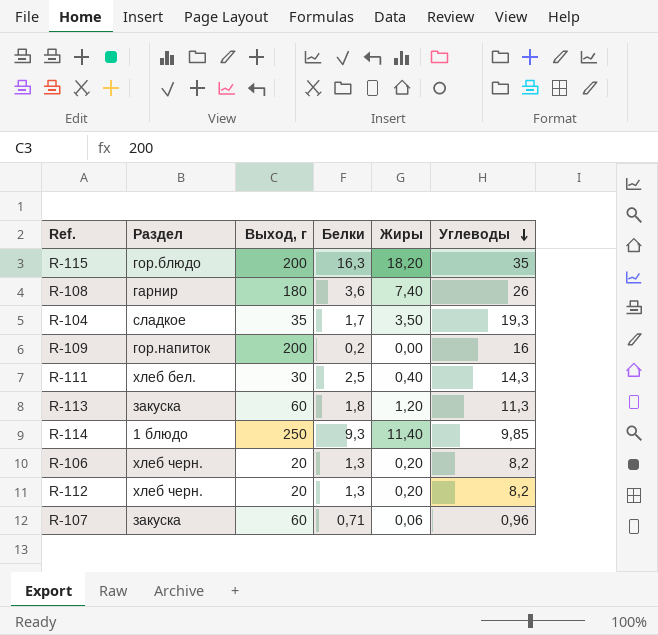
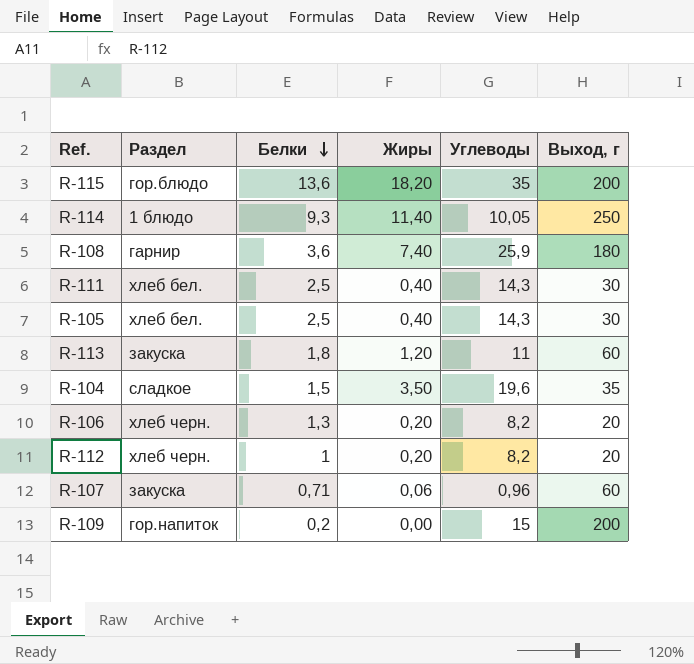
row order: Углеводы descending -> Белки descending
column Выход, г | position: 3 -> 6
R-115 | Белки: 16,3 -> 13,6
R-114 | Углеводы: 9,85 -> 10,05
R-108 | Углеводы: 26 -> 25,9
row R-105: none -> хлеб бел. | 2,5 | 0,40 | 14,3 | 30
R-113 | Углеводы: 11,3 -> 11
R-104 | Белки: 1,7 -> 1,5
R-104 | Углеводы: 19,3 -> 19,6
R-112 | Белки: 1,3 -> 1
R-109 | Углеводы: 16 -> 15

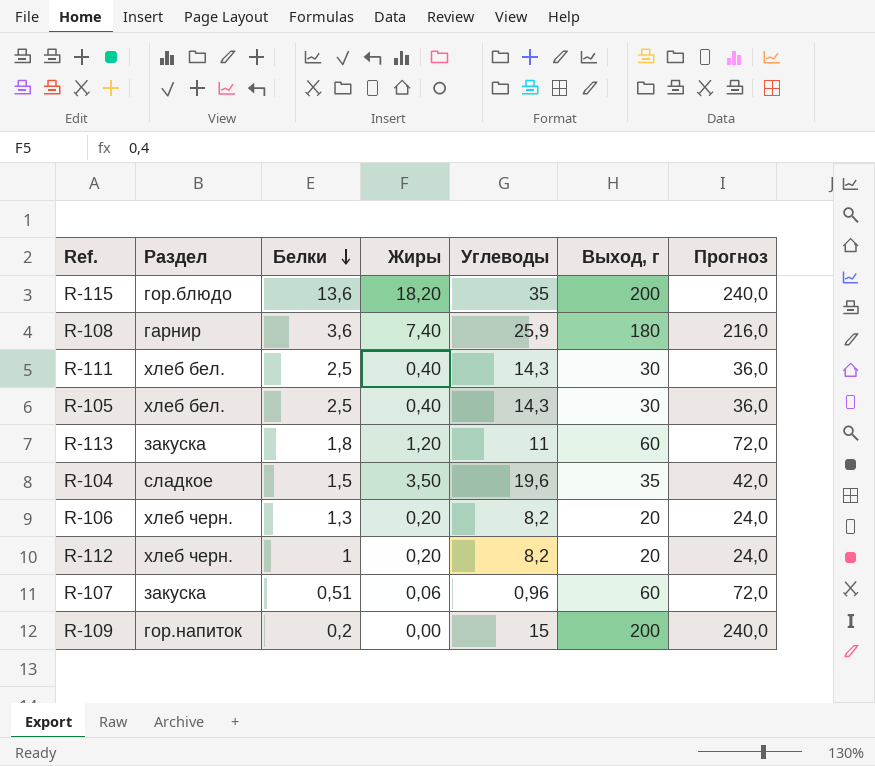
column Прогноз | formula: none -> [Выход, г] * 1,2
row R-114: 1 блюдо | 9,3 | 11,40 | 10,05 | 250 -> none
R-107 | Белки: 0,71 -> 0,51

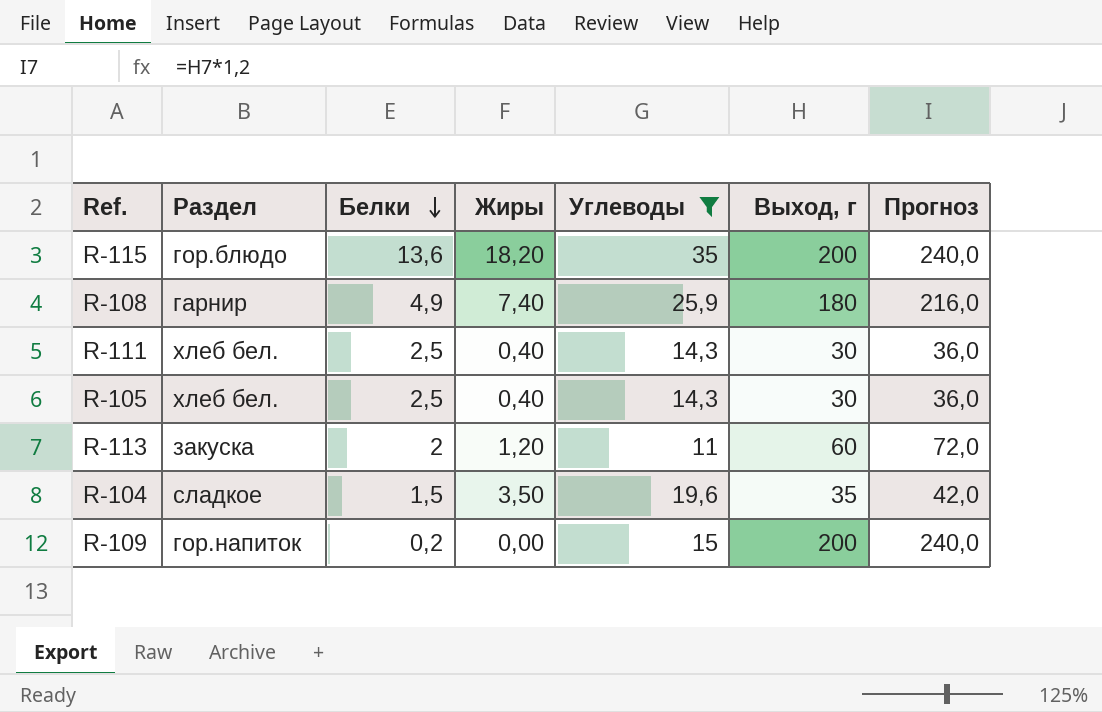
filter: none -> Углеводы >= 11
R-108 | Белки: 3,6 -> 4,9
R-113 | Белки: 1,8 -> 2

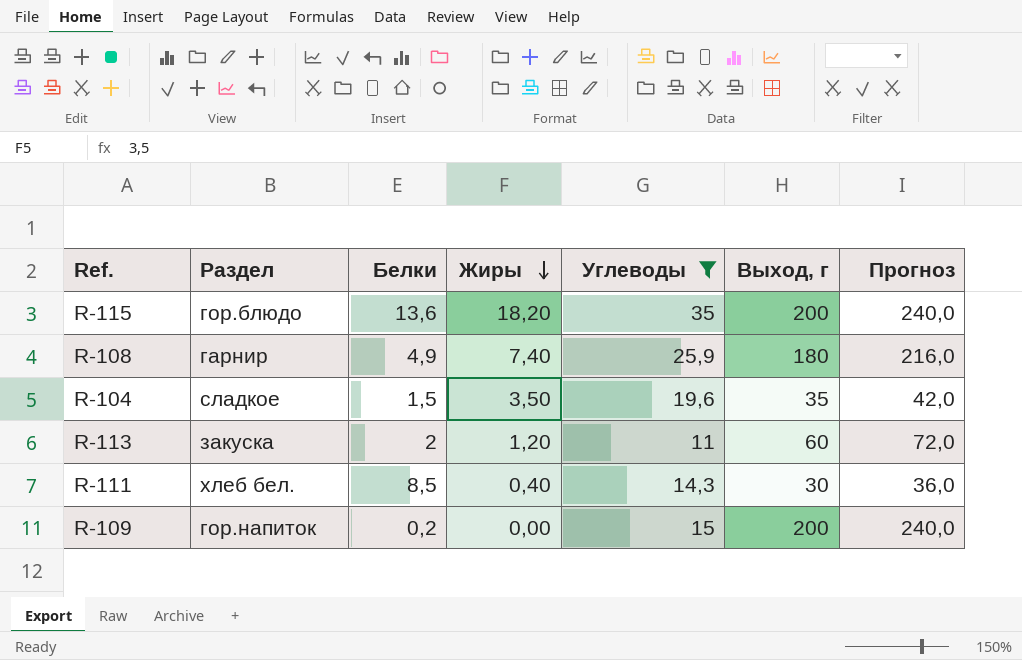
row order: Белки descending -> Жиры descending
row R-105: хлеб бел. | 2,5 | 0,40 | 14,3 | 30 | 36,0 -> none
R-111 | Белки: 2,5 -> 8,5

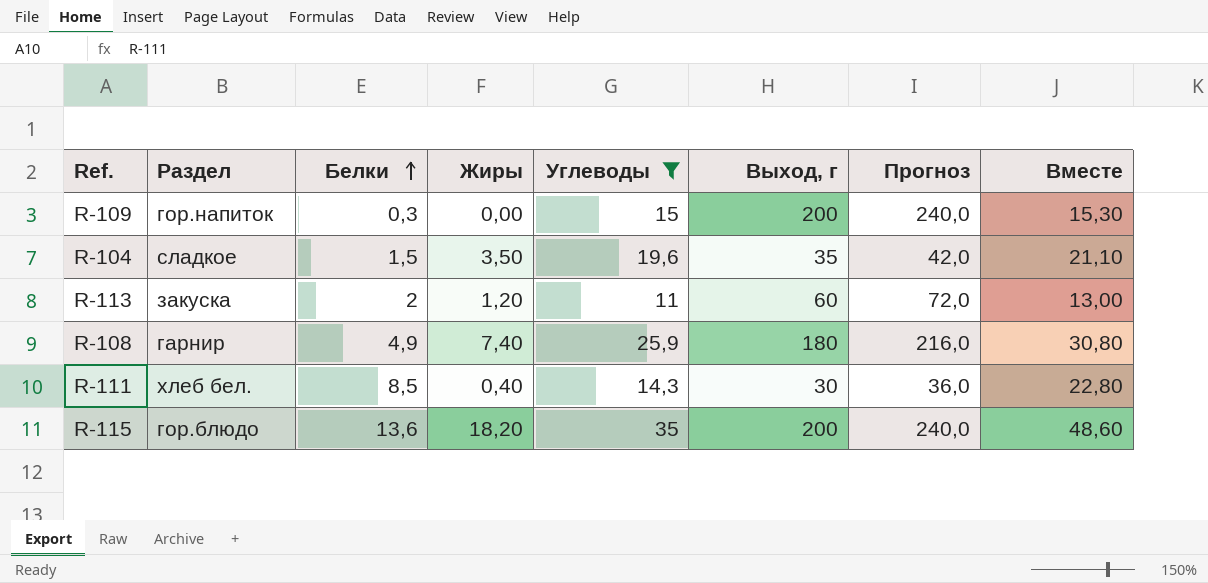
row order: Жиры descending -> Белки ascending
column Вместе | formula: none -> [Белки] + [Углеводы]
R-109 | Белки: 0,2 -> 0,3

